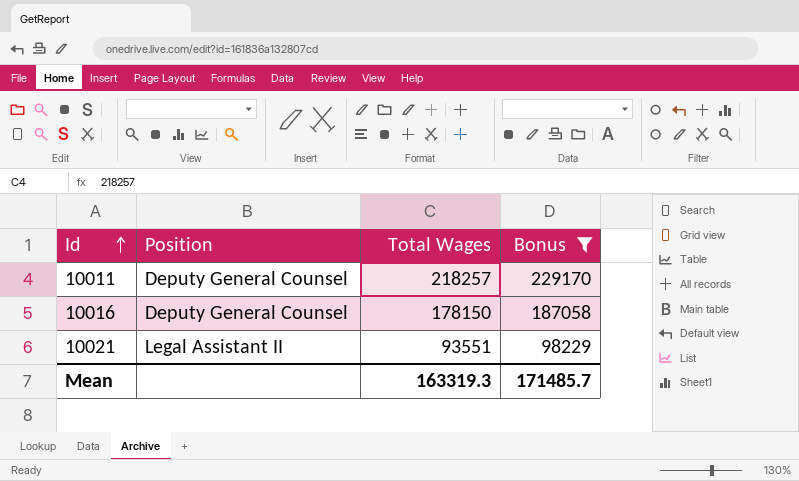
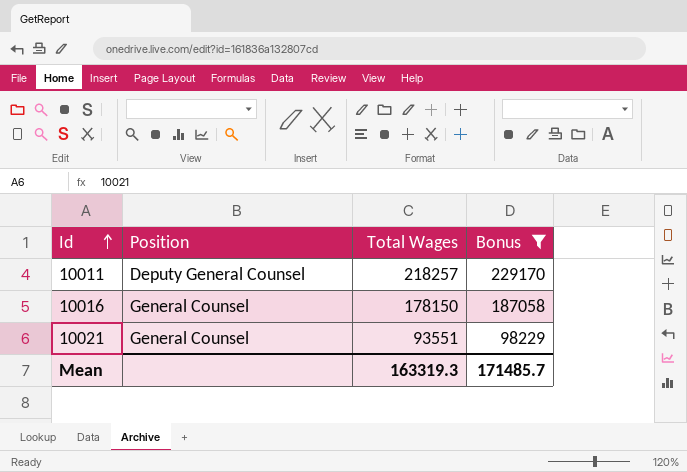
10016 | Position: Deputy General Counsel -> General Counsel
10021 | Position: Legal Assistant II -> General Counsel

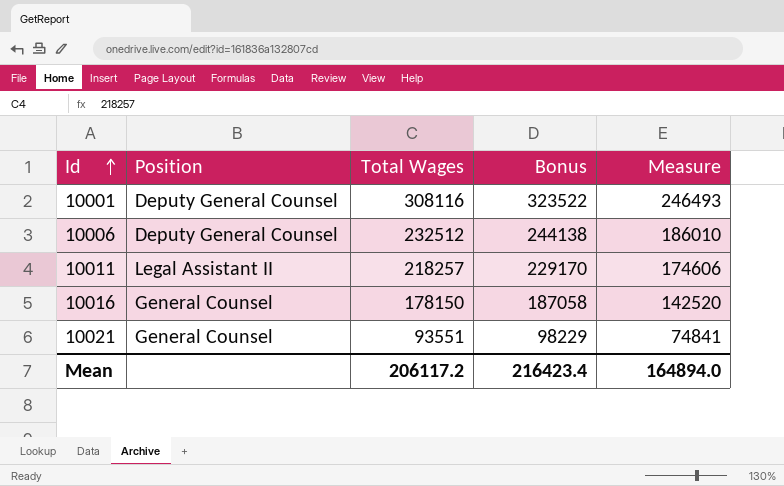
filter: Bonus <= 229170 -> none
column Measure | formula: none -> [Total Wages] * 0.8
10011 | Position: Deputy General Counsel -> Legal Assistant II
Mean | Total Wages: 163319.3 -> 206117.2
Mean | Bonus: 171485.7 -> 216423.4

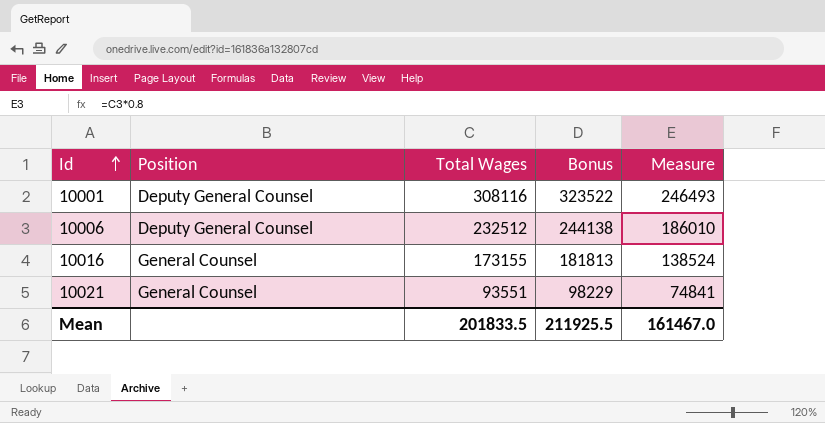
row 10011: Legal Assistant II | 218257 | 229170 | 174606 -> none
10016 | Total Wages: 178150 -> 173155
10016 | Bonus: 187058 -> 181813
10016 | Measure: 142520 -> 138524
Mean | Total Wages: 206117.2 -> 201833.5
Mean | Bonus: 216423.4 -> 211925.5
Mean | Measure: 164894.0 -> 161467.0

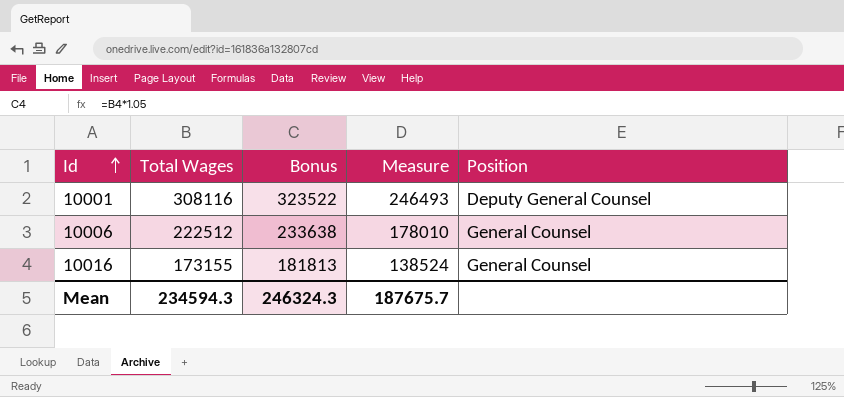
column Position | position: 2 -> 5
row 10021: General Counsel | 93551 | 98229 | 74841 -> none
10006 | Total Wages: 232512 -> 222512
10006 | Bonus: 244138 -> 233638
10006 | Measure: 186010 -> 178010
10006 | Position: Deputy General Counsel -> General Counsel
Mean | Total Wages: 201833.5 -> 234594.3
Mean | Bonus: 211925.5 -> 246324.3
Mean | Measure: 161467.0 -> 187675.7

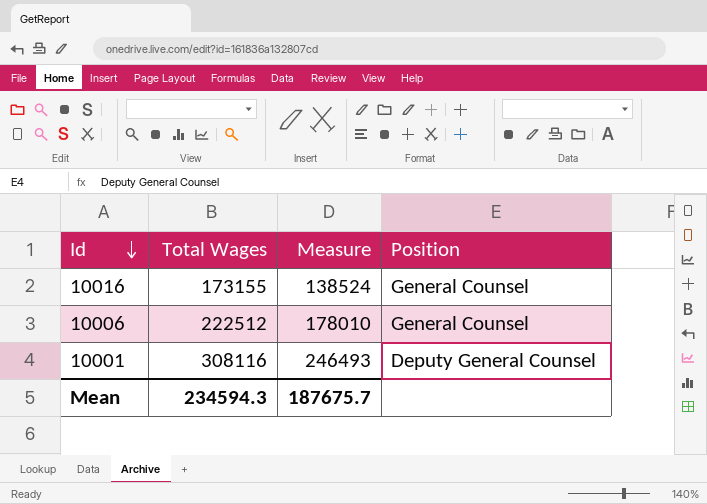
row order: Id ascending -> Id descending
column Bonus | formula: [Total Wages] * 1.05 -> none

